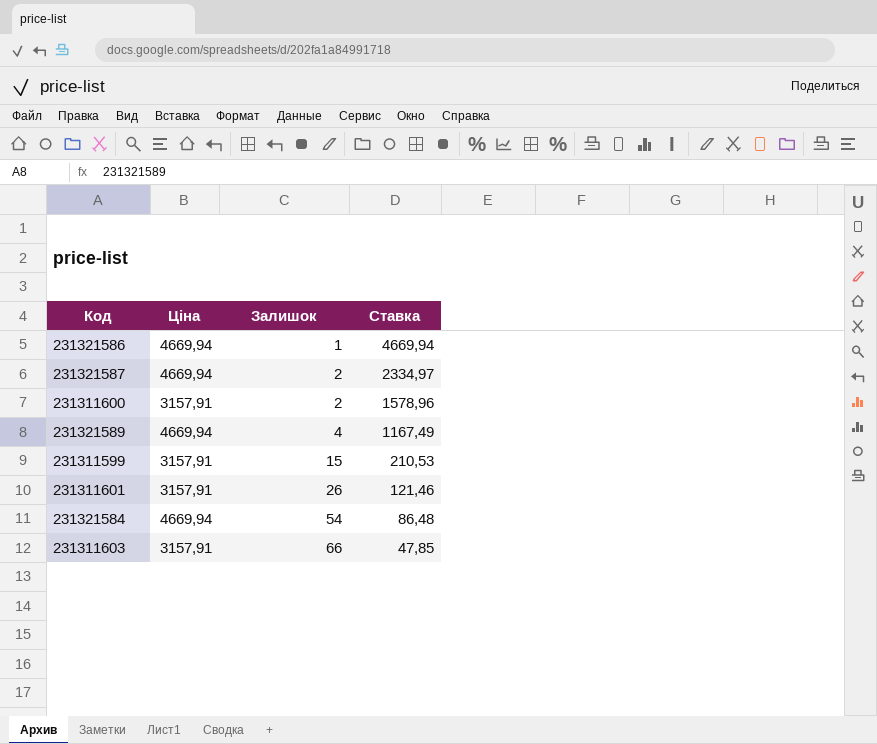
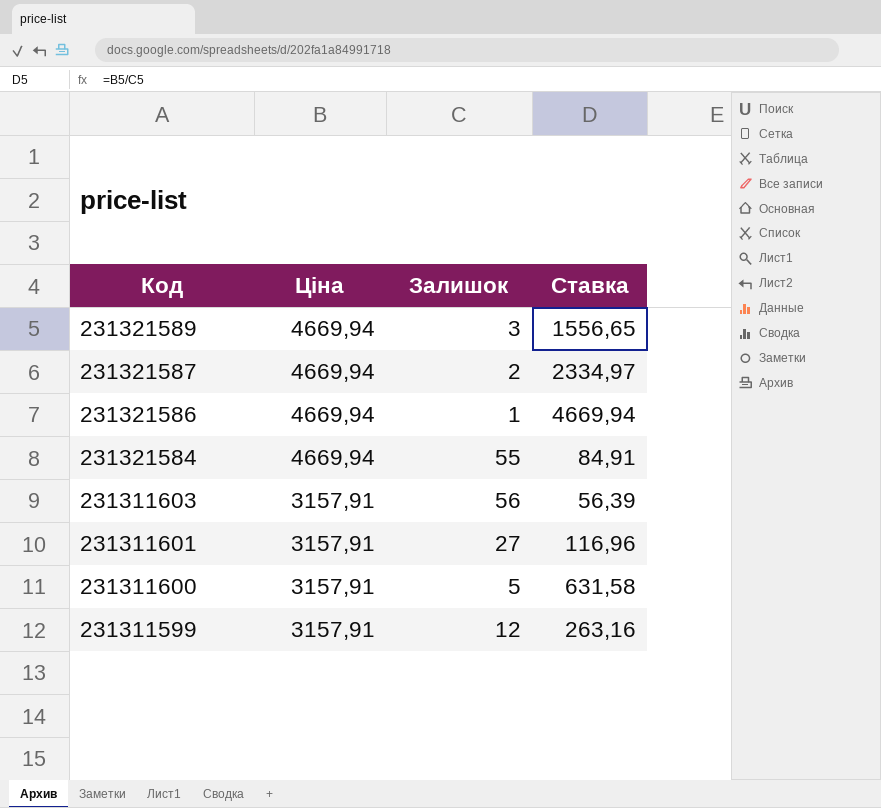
row order: Залишок ascending -> Код descending
231321589 | Залишок: 4 -> 3
231321589 | Ставка: 1167,49 -> 1556,65
231321584 | Залишок: 54 -> 55
231321584 | Ставка: 86,48 -> 84,91
231311603 | Залишок: 66 -> 56
231311603 | Ставка: 47,85 -> 56,39
231311601 | Залишок: 26 -> 27
231311601 | Ставка: 121,46 -> 116,96
231311600 | Залишок: 2 -> 5
231311600 | Ставка: 1578,96 -> 631,58
231311599 | Залишок: 15 -> 12
231311599 | Ставка: 210,53 -> 263,16

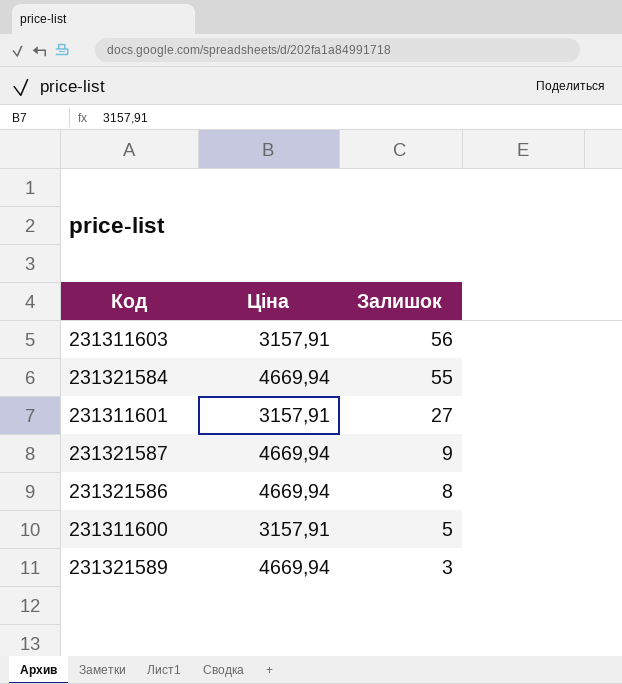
row order: Код descending -> Залишок descending
column Ставка | formula: [Ціна] / [Залишок] -> none
row 231311599: 3157,91 | 12 | 263,16 -> none
231321587 | Залишок: 2 -> 9
231321586 | Залишок: 1 -> 8

